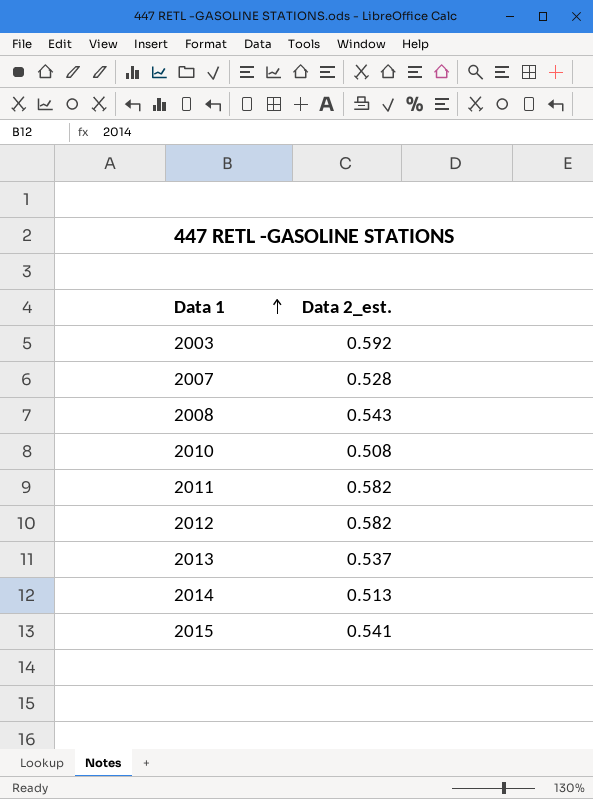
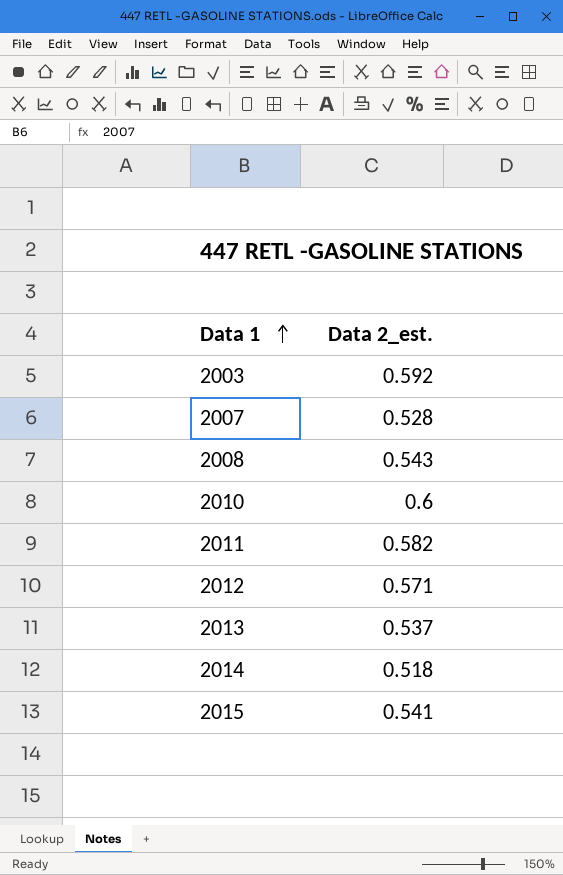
2010 | Data 2_est.: 0.508 -> 0.6
2012 | Data 2_est.: 0.582 -> 0.571
2014 | Data 2_est.: 0.513 -> 0.518

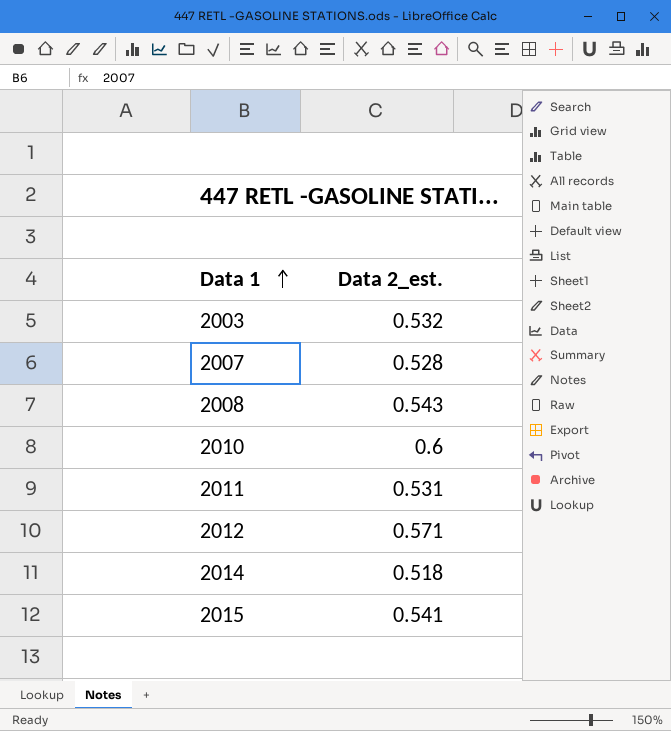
row 2013: 0.537 -> none
2003 | Data 2_est.: 0.592 -> 0.532
2011 | Data 2_est.: 0.582 -> 0.531

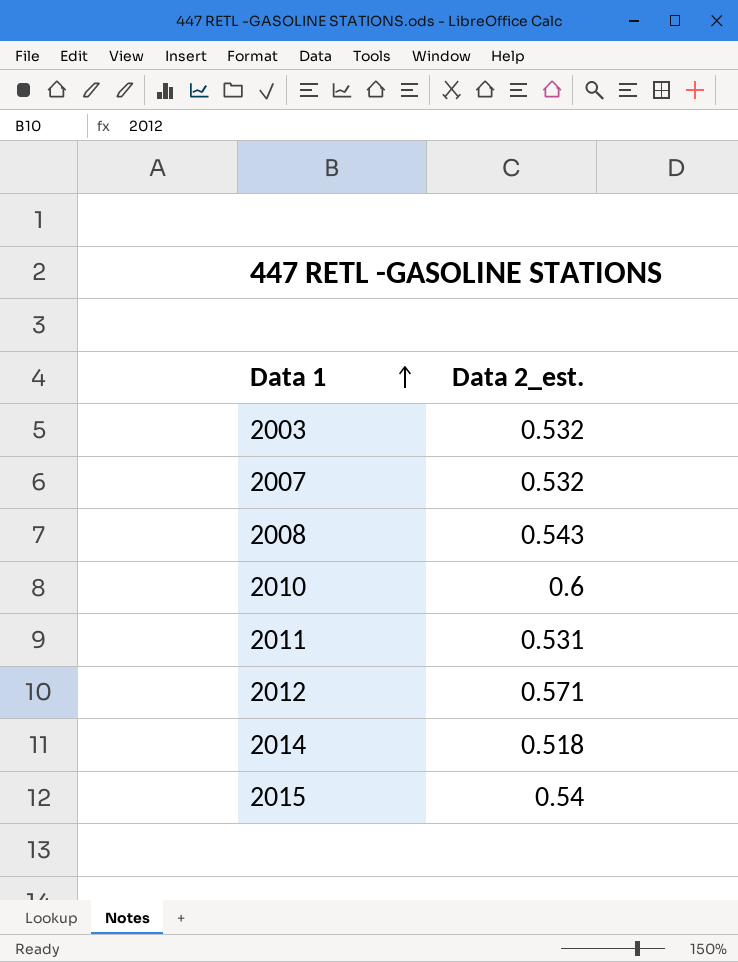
2007 | Data 2_est.: 0.528 -> 0.532
2015 | Data 2_est.: 0.541 -> 0.54

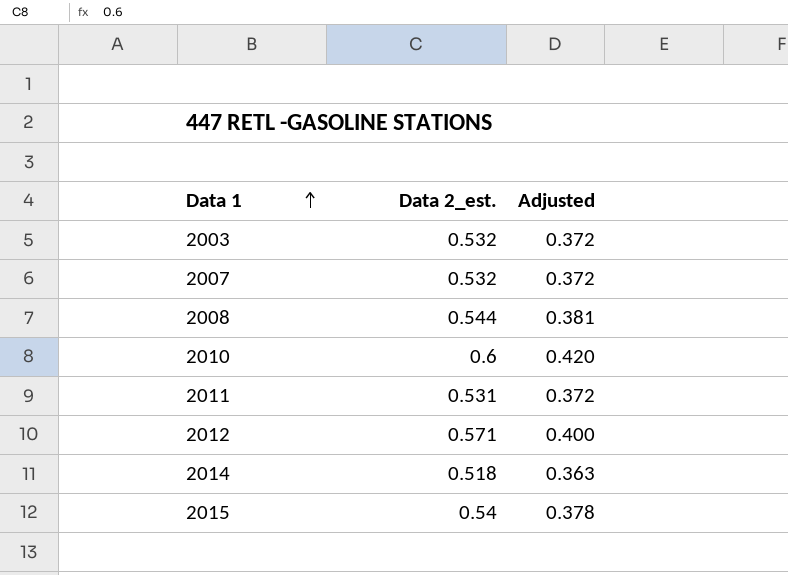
column Adjusted | formula: none -> [Data 2_est.] * 0.7
2008 | Data 2_est.: 0.543 -> 0.544

